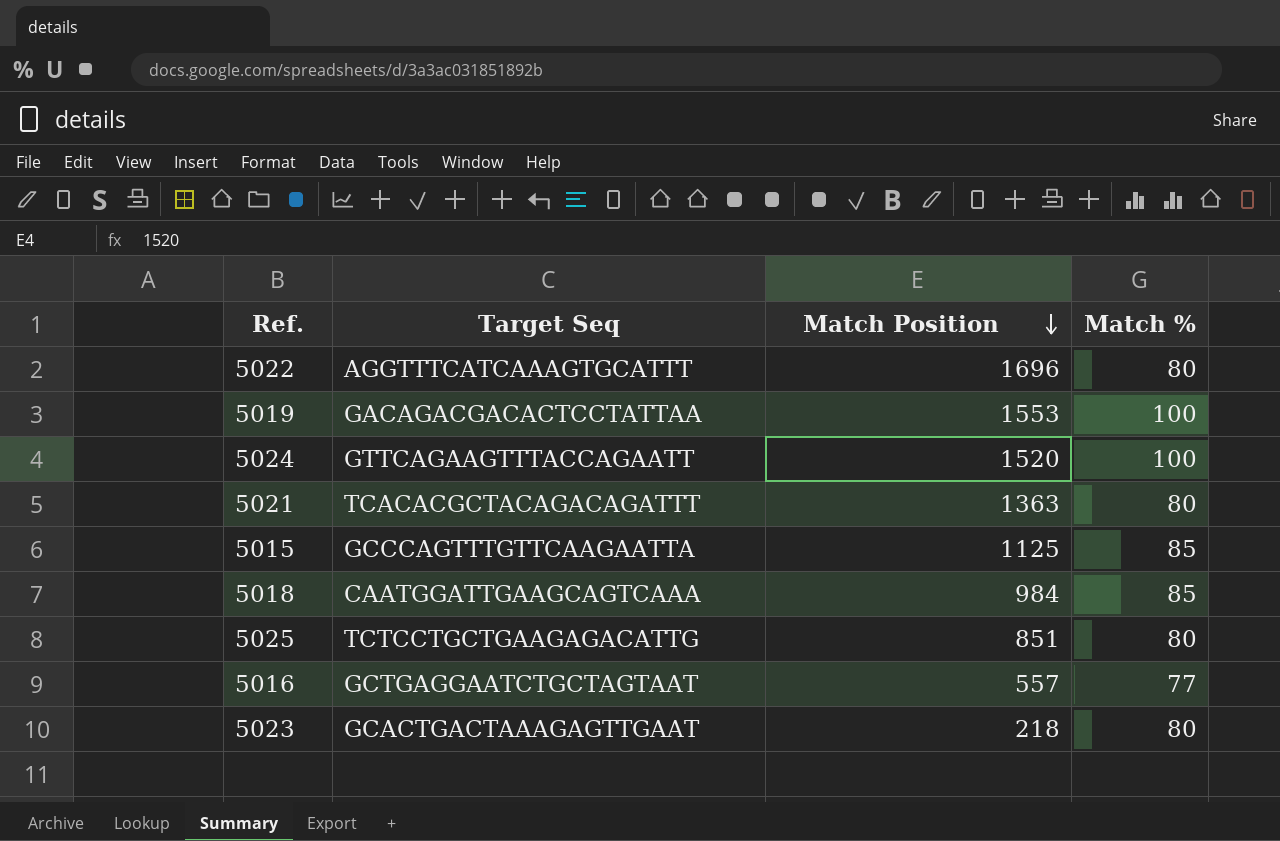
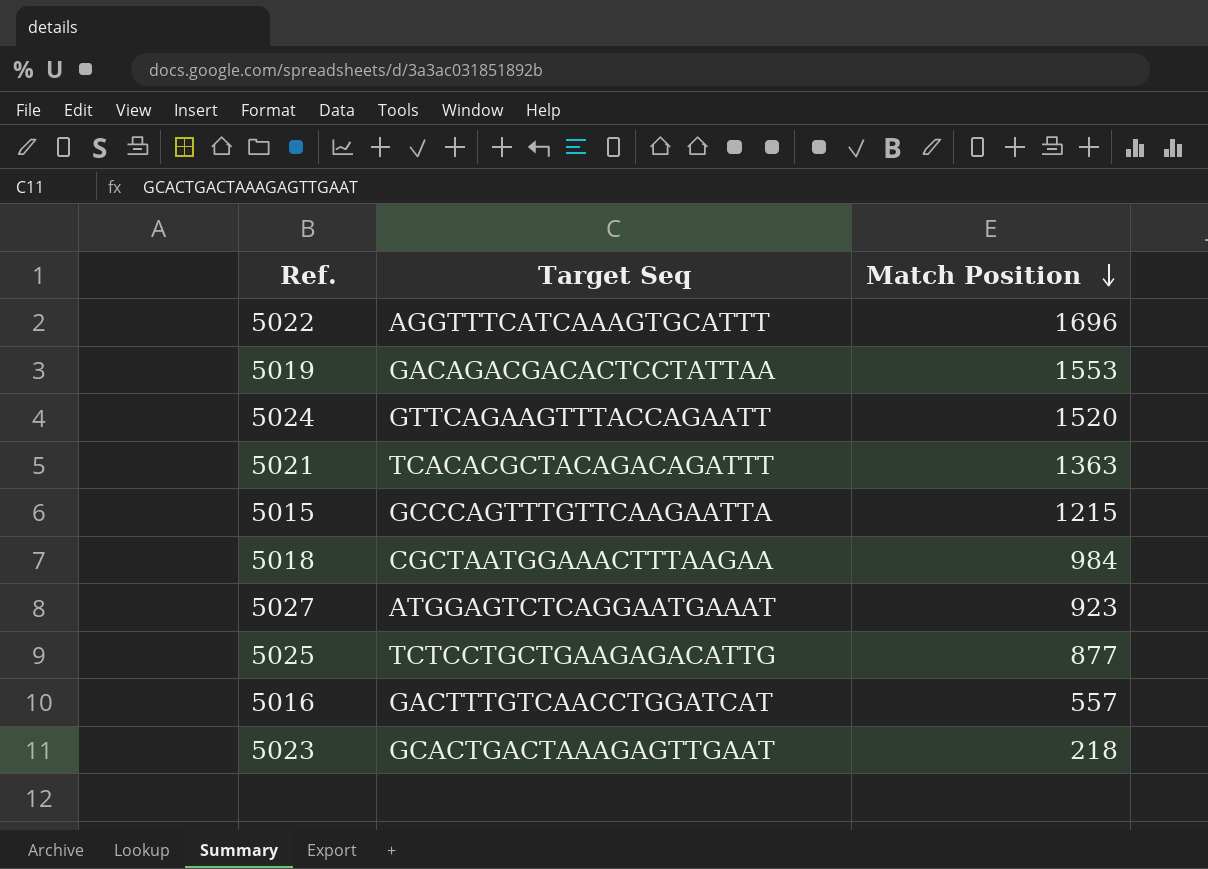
column Match % | position: 4 -> none
5015 | Match Position: 1125 -> 1215
5018 | Target Seq: CAATGGATTGAAGCAGTCAAA -> CGCTAATGGAAACTTTAAGAA
row 5027: none -> ATGGAGTCTCAGGAATGAAAT | 923
5025 | Match Position: 851 -> 877
5016 | Target Seq: GCTGAGGAATCTGCTAGTAAT -> GACTTTGTCAACCTGGATCAT

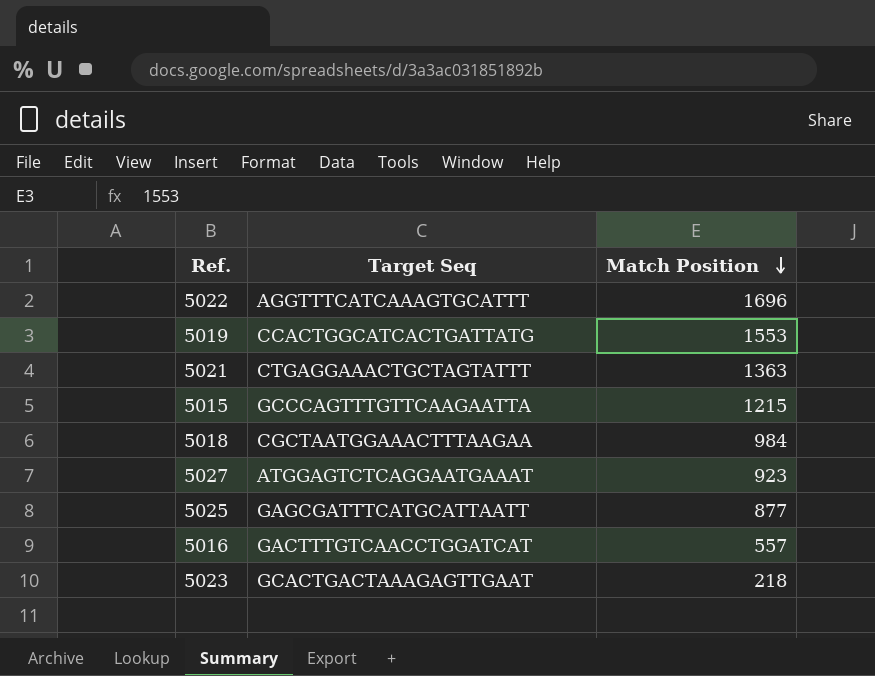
row 5024: GTTCAGAAGTTTACCAGAATT | 1520 -> none
5019 | Target Seq: GACAGACGACACTCCTATTAA -> CCACTGGCATCACTGATTATG
5021 | Target Seq: TCACACGCTACAGACAGATTT -> CTGAGGAAACTGCTAGTATTT
5025 | Target Seq: TCTCCTGCTGAAGAGACATTG -> GAGCGATTTCATGCATTAATT

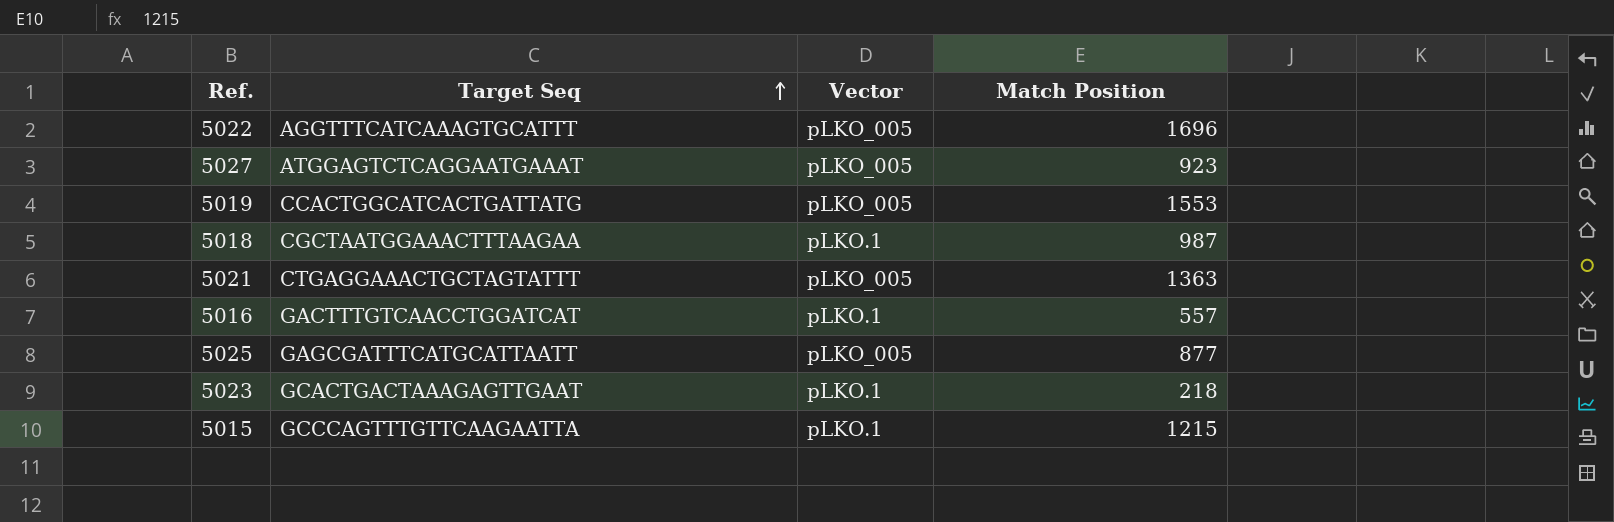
row order: Match Position descending -> Target Seq ascending
column Vector | position: none -> 3
5018 | Match Position: 984 -> 987

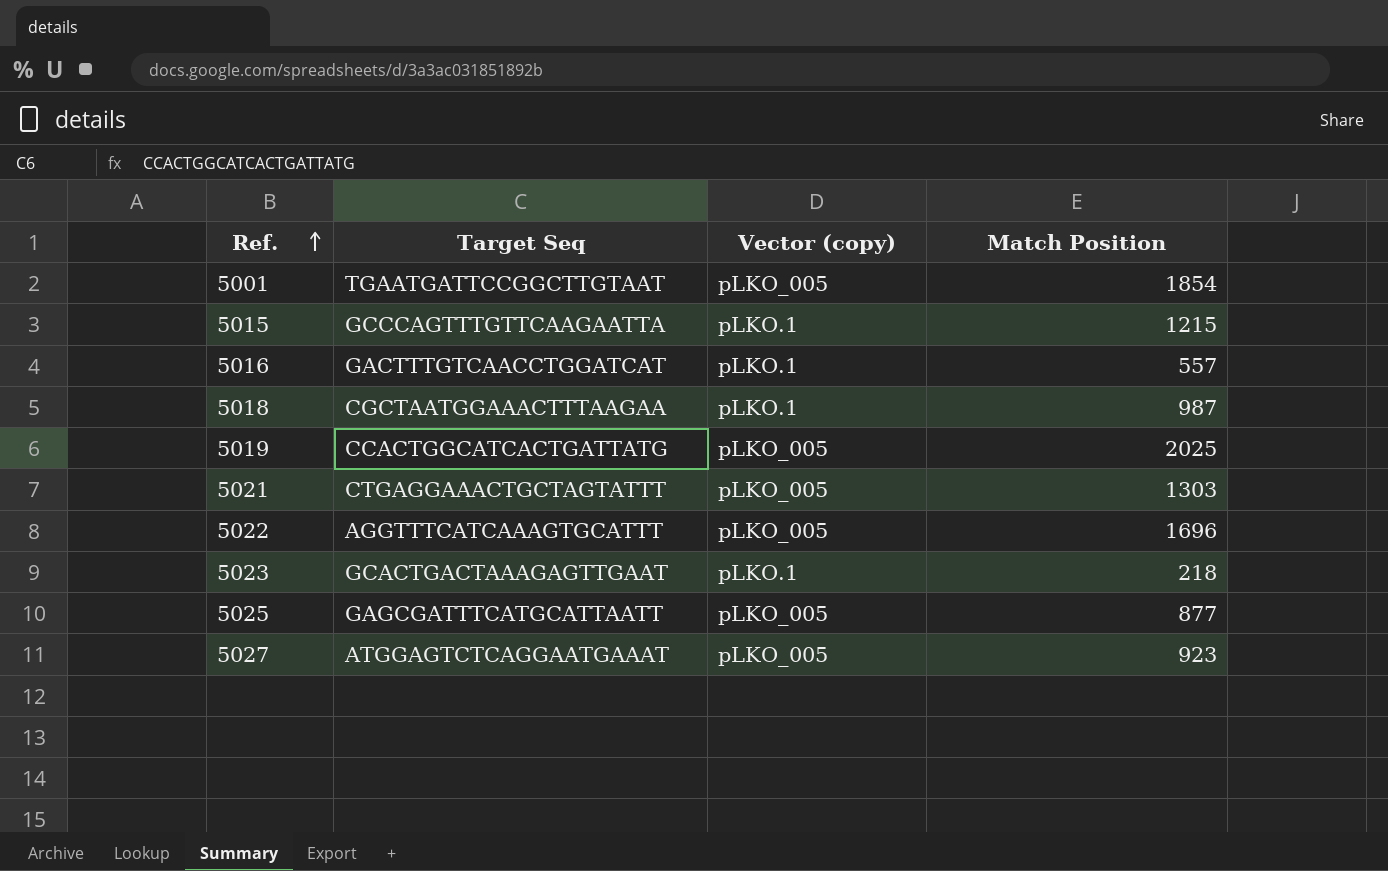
row order: Target Seq ascending -> Ref. ascending
column name: Vector -> Vector (copy)
row 5001: none -> TGAATGATTCCGGCTTGTAAT | pLKO_005 | 1854
5019 | Match Position: 1553 -> 2025
5021 | Match Position: 1363 -> 1303

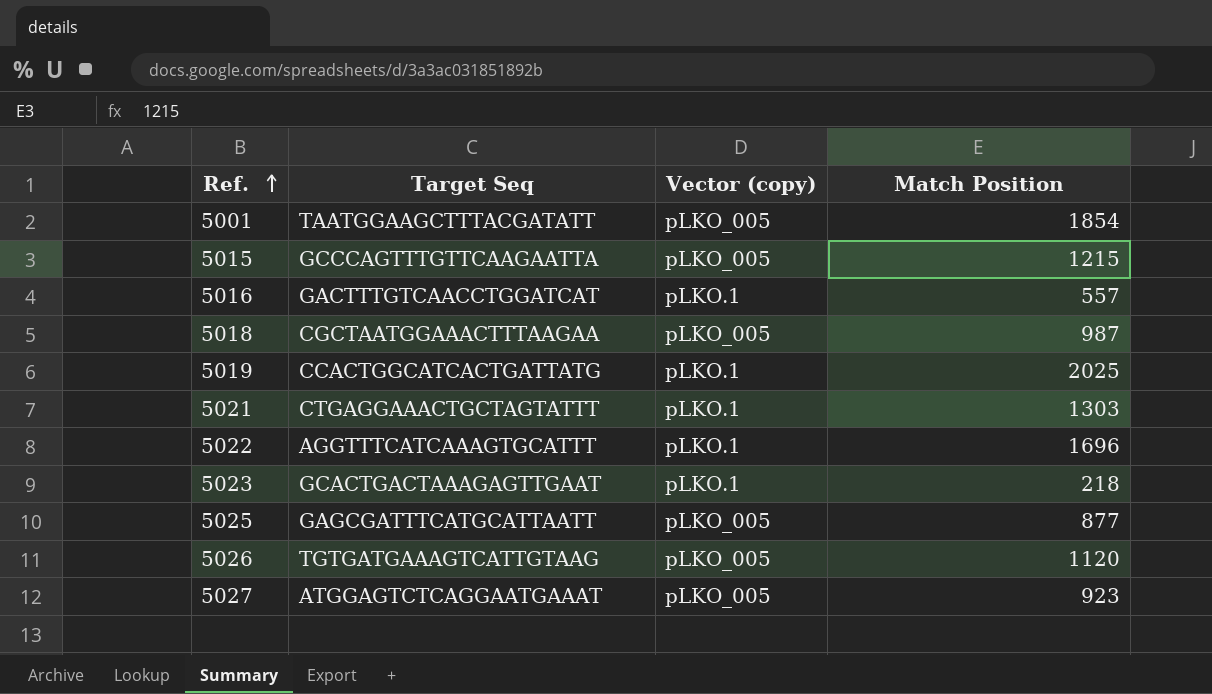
5001 | Target Seq: TGAATGATTCCGGCTTGTAAT -> TAATGGAAGCTTTACGATATT
5015 | Vector (copy): pLKO.1 -> pLKO_005
5018 | Vector (copy): pLKO.1 -> pLKO_005
5019 | Vector (copy): pLKO_005 -> pLKO.1
5021 | Vector (copy): pLKO_005 -> pLKO.1
5022 | Vector (copy): pLKO_005 -> pLKO.1
row 5026: none -> TGTGATGAAAGTCATTGTAAG | pLKO_005 | 1120

